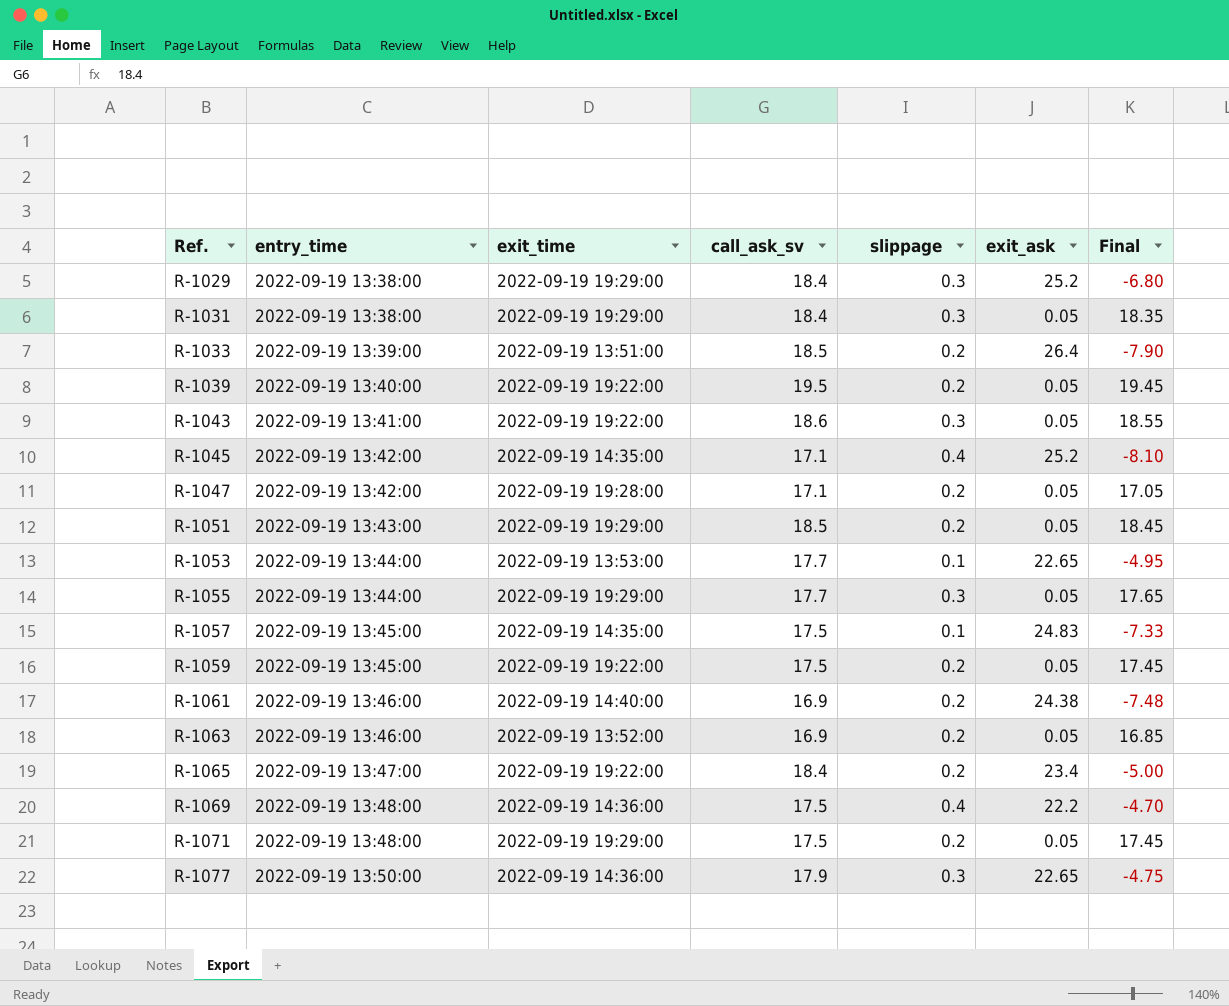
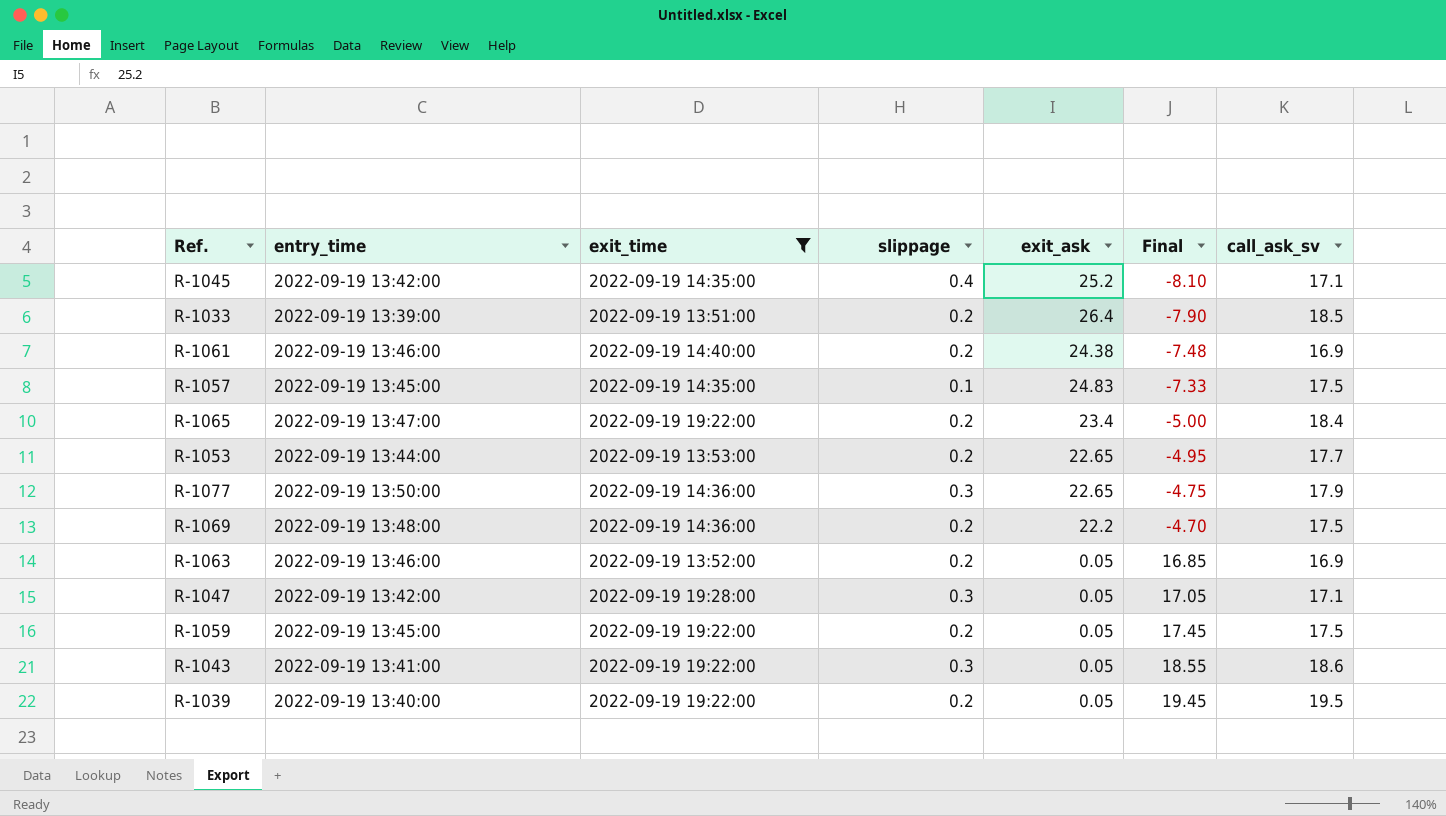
filter: none -> exit_time != 2022-09-19 19:29:00
row order: Ref. ascending -> Final ascending
column call_ask_sv | position: 4 -> 7
R-1053 | slippage: 0.1 -> 0.2
R-1069 | slippage: 0.4 -> 0.2
R-1047 | slippage: 0.2 -> 0.3

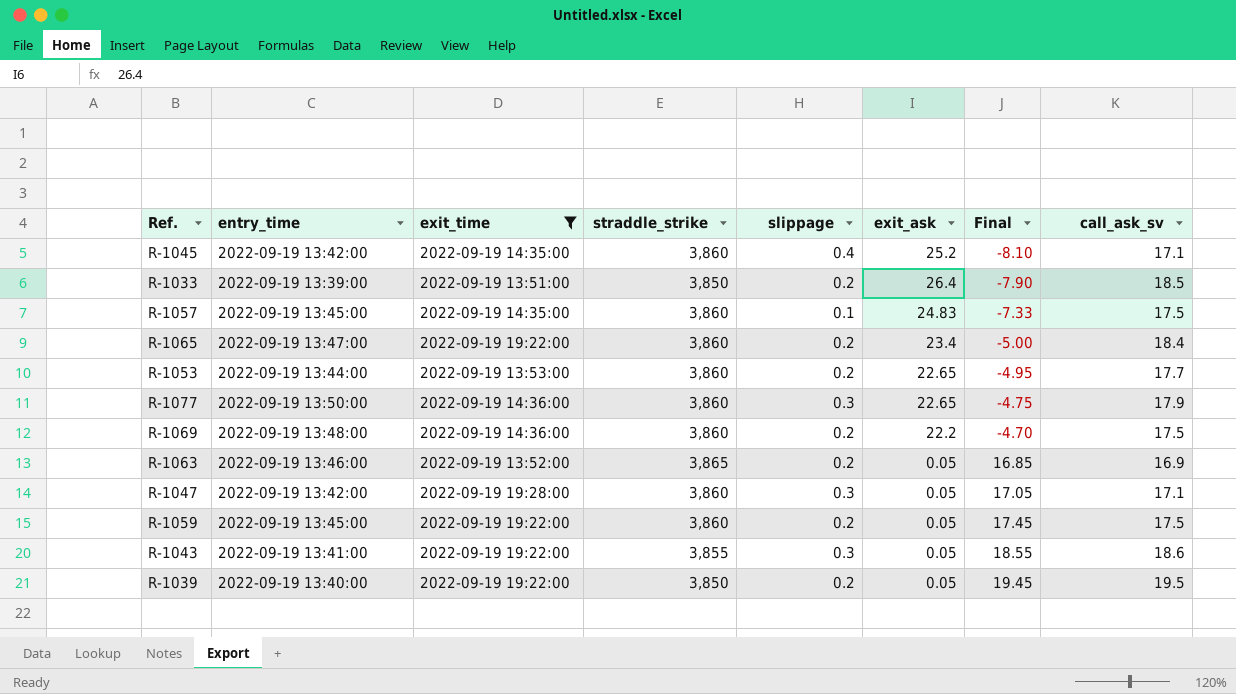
column straddle_strike | position: none -> 4
row R-1061: 2022-09-19 13:46:00 | 2022-09-19 14:40:00 | 0.2 | 24.38 | -7.48 | 16.9 -> none

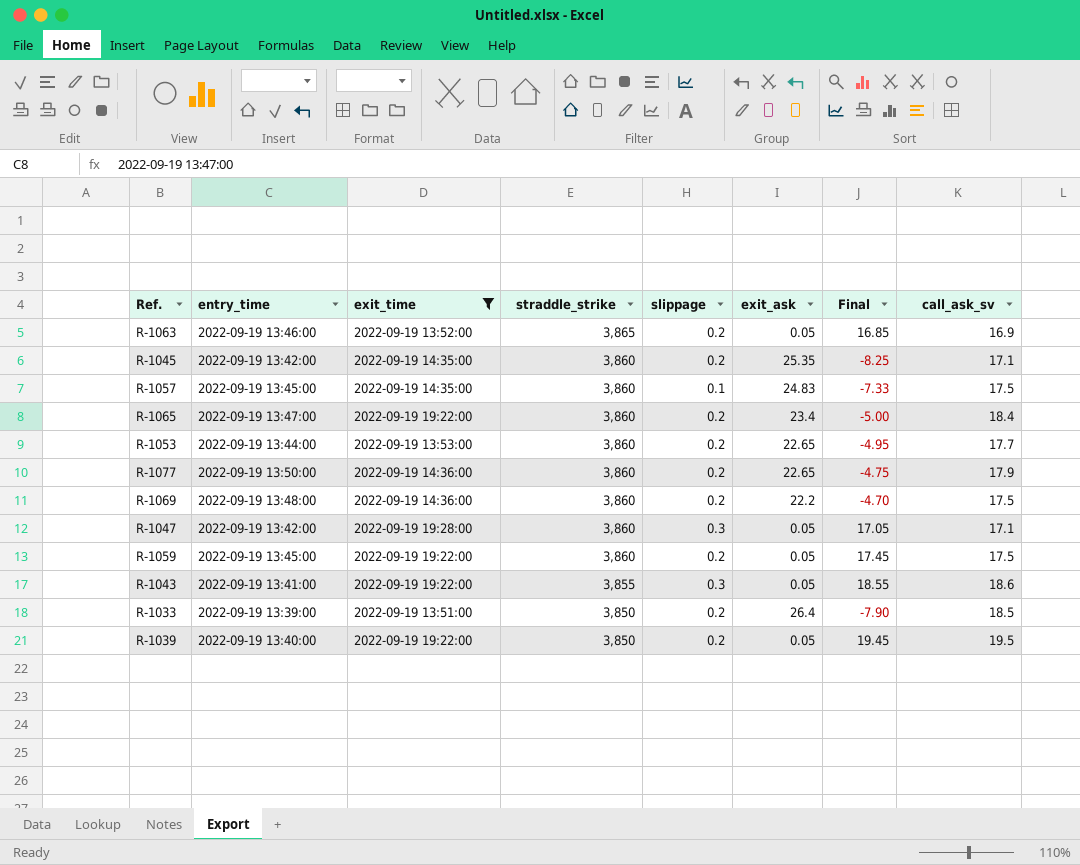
row order: Final ascending -> straddle_strike descending
R-1045 | slippage: 0.4 -> 0.2
R-1045 | exit_ask: 25.2 -> 25.35
R-1045 | Final: -8.10 -> -8.25
R-1077 | slippage: 0.3 -> 0.2

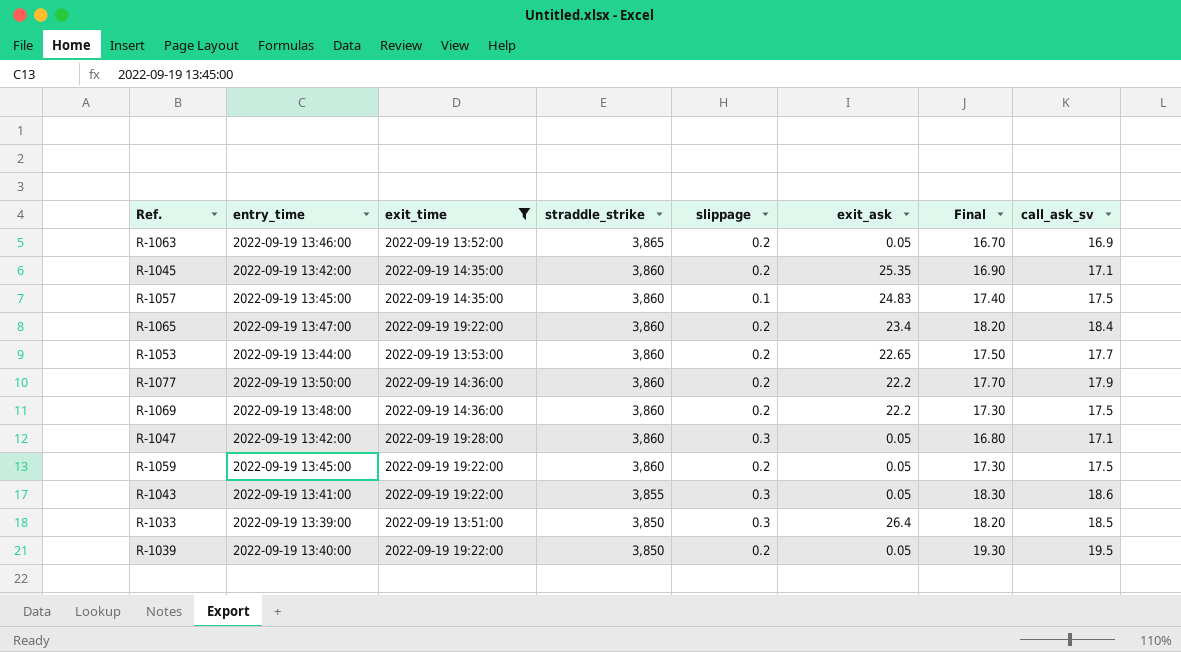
column Final | formula: [call_ask_sv] - [exit_ask] -> [call_ask_sv] - [slippage]
R-1077 | exit_ask: 22.65 -> 22.2
R-1033 | slippage: 0.2 -> 0.3

